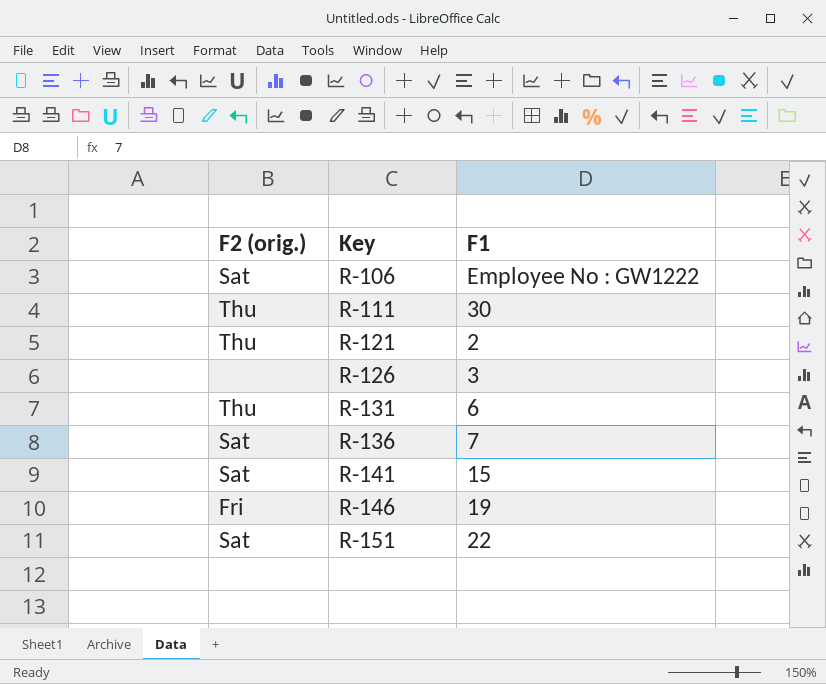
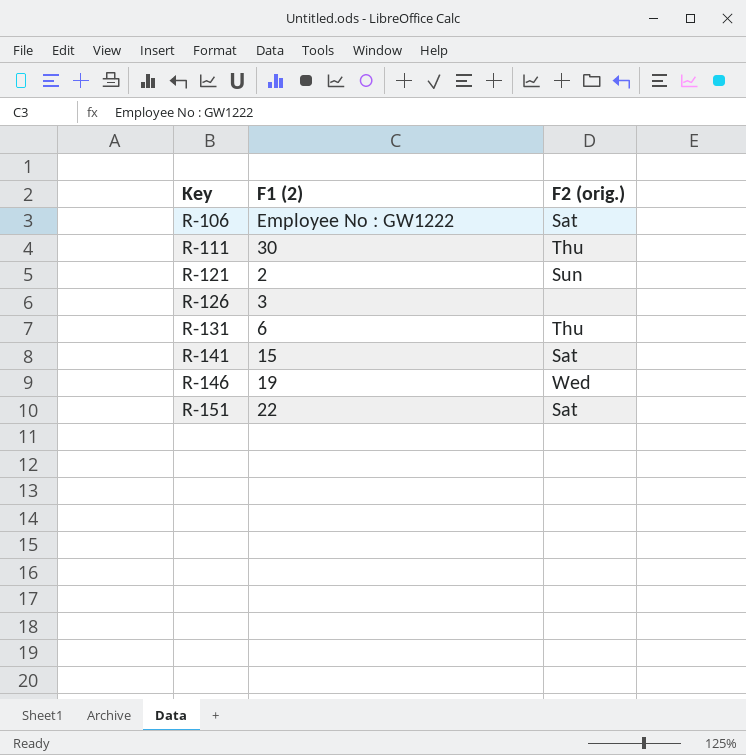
column name: F1 -> F1 (2)
column F2 (orig.) | position: 1 -> 3
row R-136: Sat | 7 -> none
R-121 | F2 (orig.): Thu -> Sun
R-146 | F2 (orig.): Fri -> Wed

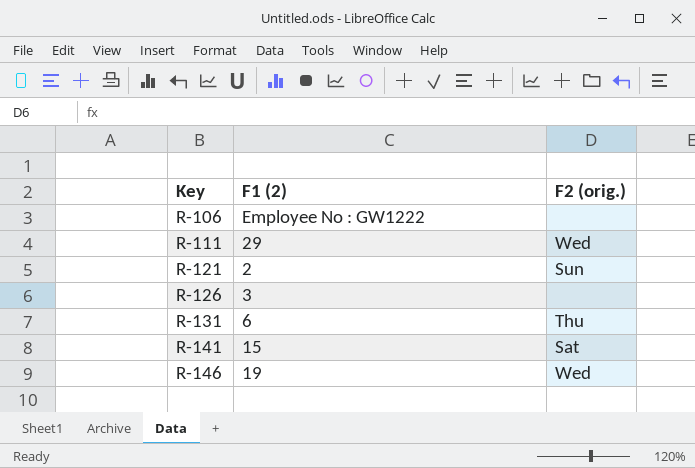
row R-151: 22 | Sat -> none
R-106 | F2 (orig.): Sat -> none
R-111 | F1 (2): 30 -> 29
R-111 | F2 (orig.): Thu -> Wed

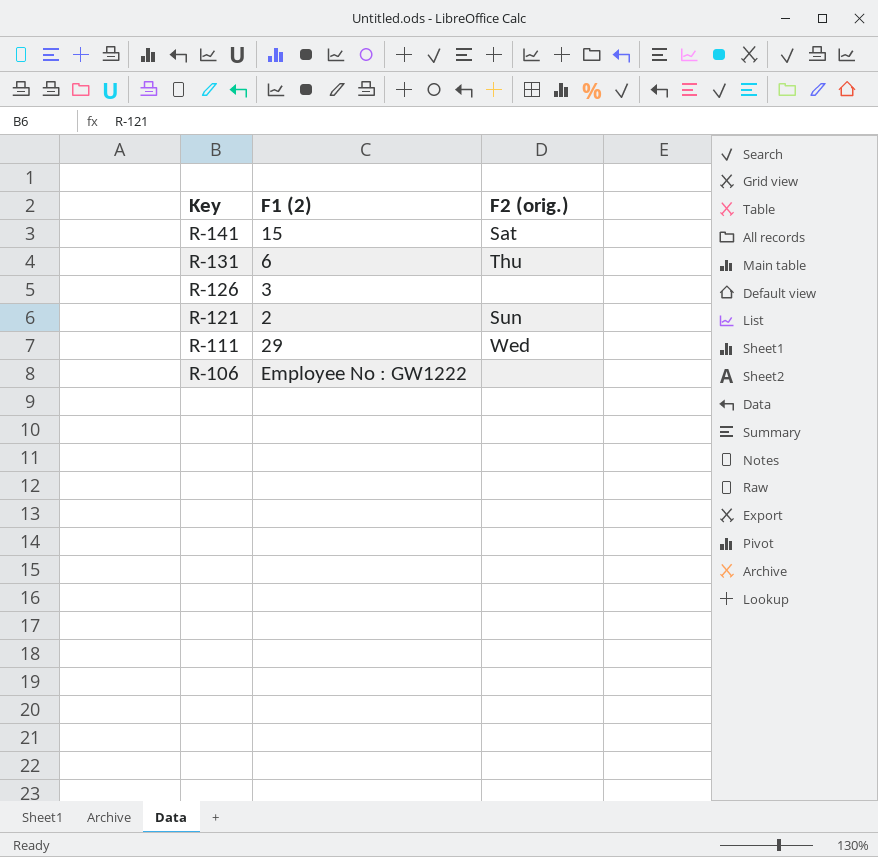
row order: Key ascending -> Key descending
row R-146: 19 | Wed -> none

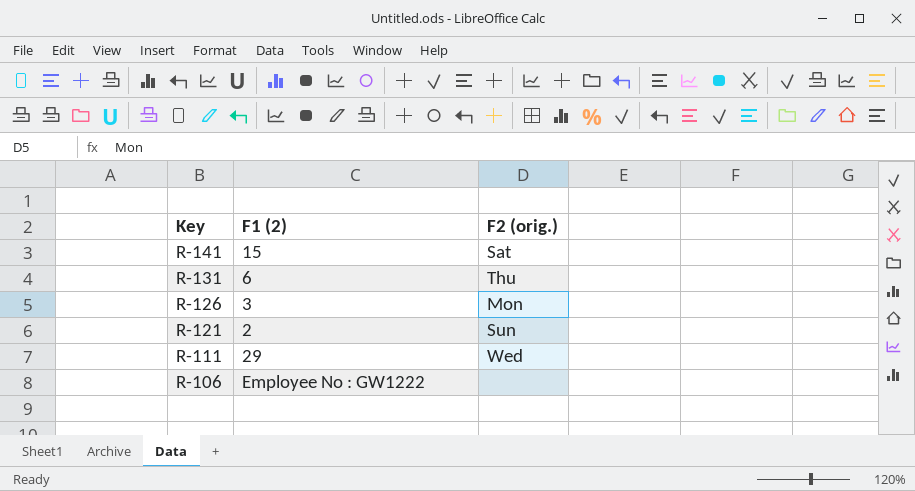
R-126 | F2 (orig.): none -> Mon

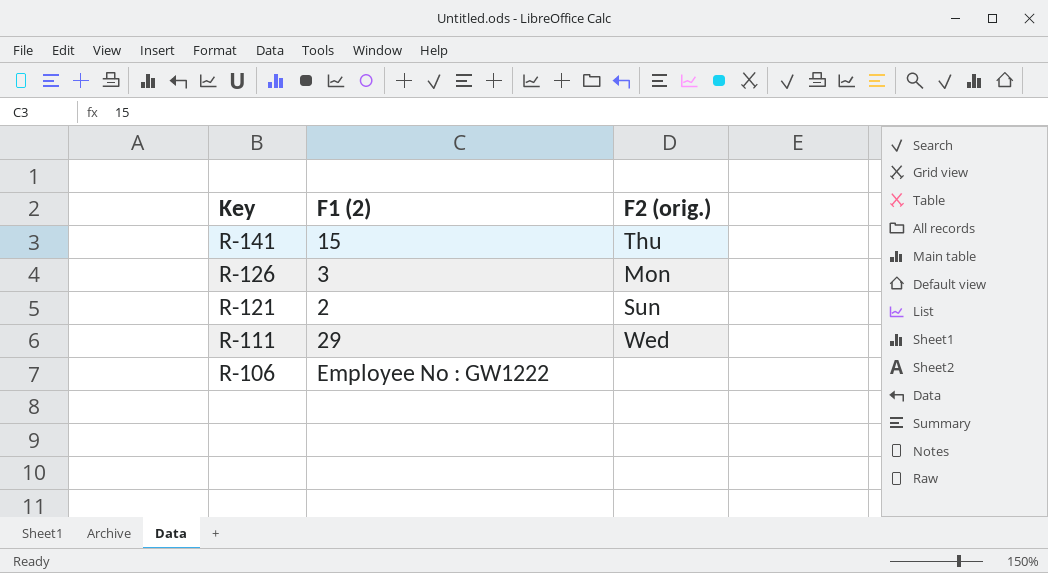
row R-131: 6 | Thu -> none
R-141 | F2 (orig.): Sat -> Thu

